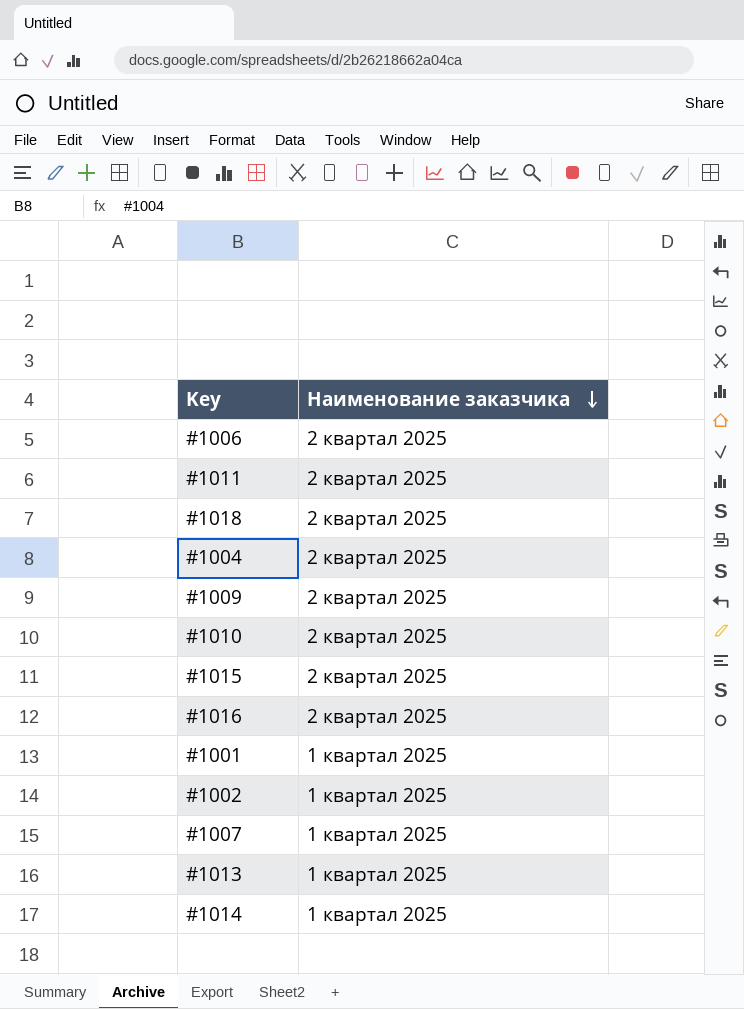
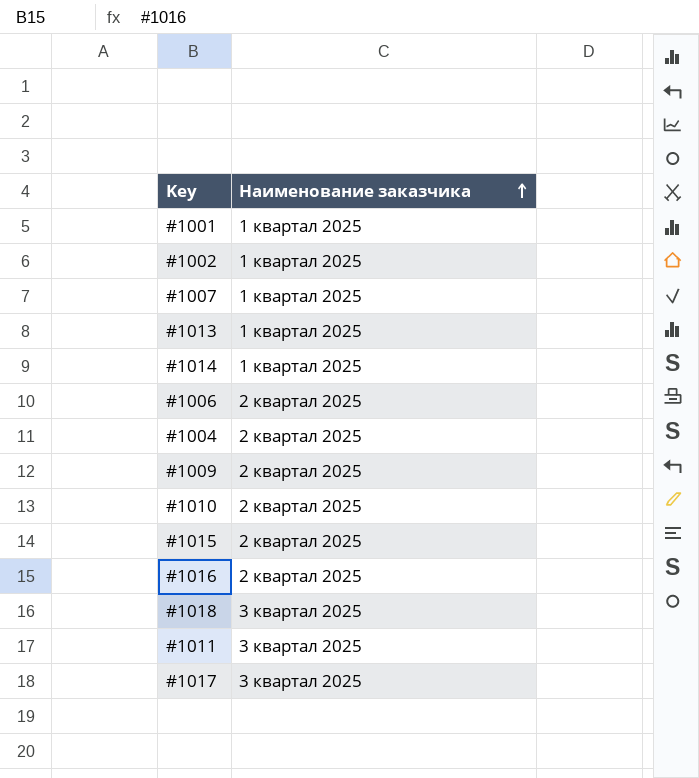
row order: Наименование заказчика descending -> Наименование заказчика ascending
#1018 | Наименование заказчика: 2 квартал 2025 -> 3 квартал 2025
#1011 | Наименование заказчика: 2 квартал 2025 -> 3 квартал 2025
row #1017: none -> 3 квартал 2025

